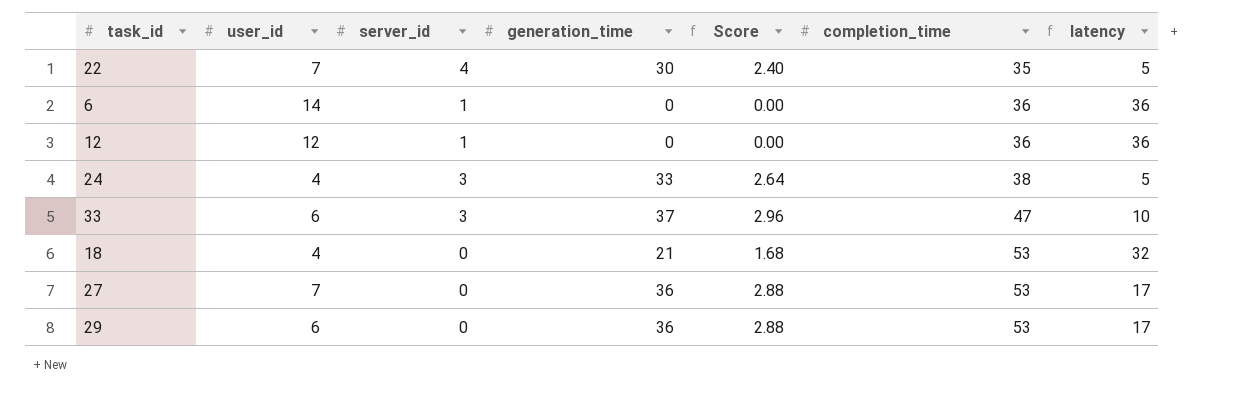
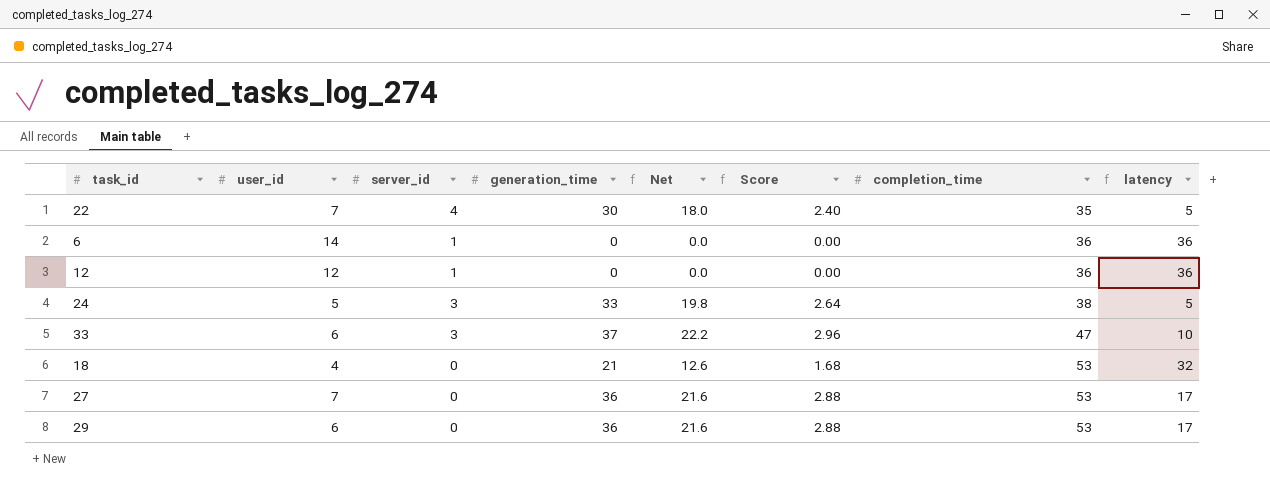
column Net | formula: none -> [generation_time] * 0.6
24 | user_id: 4 -> 5

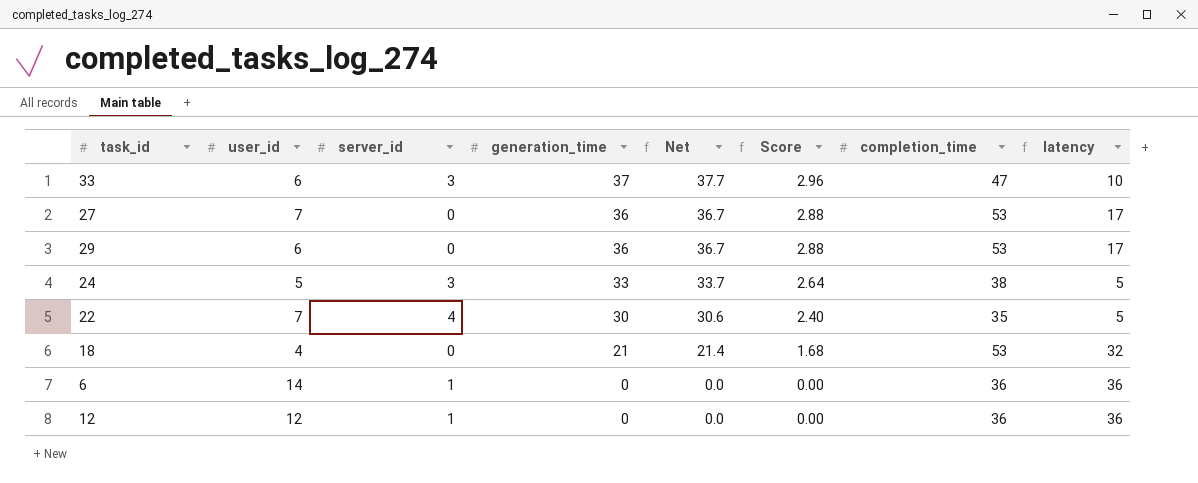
row order: completion_time ascending -> generation_time descending
column Net | formula: [generation_time] * 0.6 -> [generation_time] * 1.02

